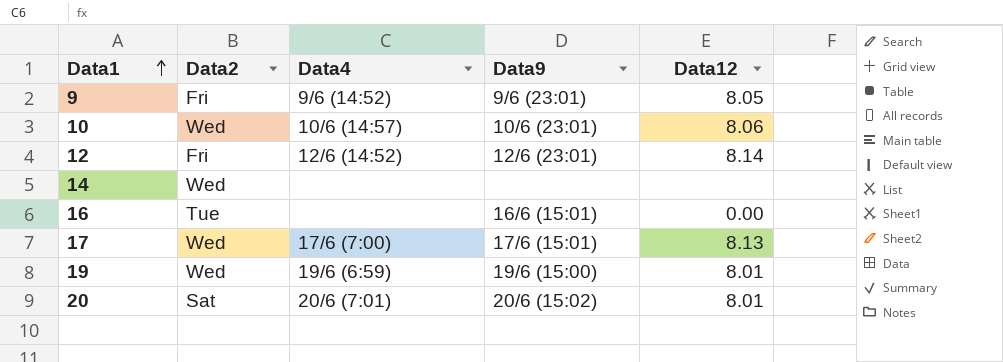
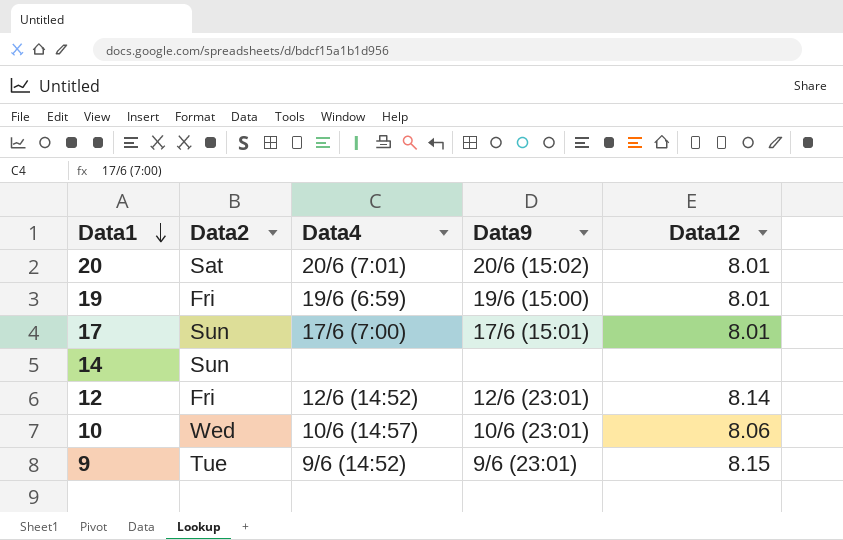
row order: Data1 ascending -> Data1 descending
row 16: Tue | none | 16/6 (15:01) | 0.00 -> none
19 | Data2: Wed -> Fri
17 | Data2: Wed -> Sun
17 | Data12: 8.13 -> 8.01
14 | Data2: Wed -> Sun
9 | Data2: Fri -> Tue
9 | Data12: 8.05 -> 8.15

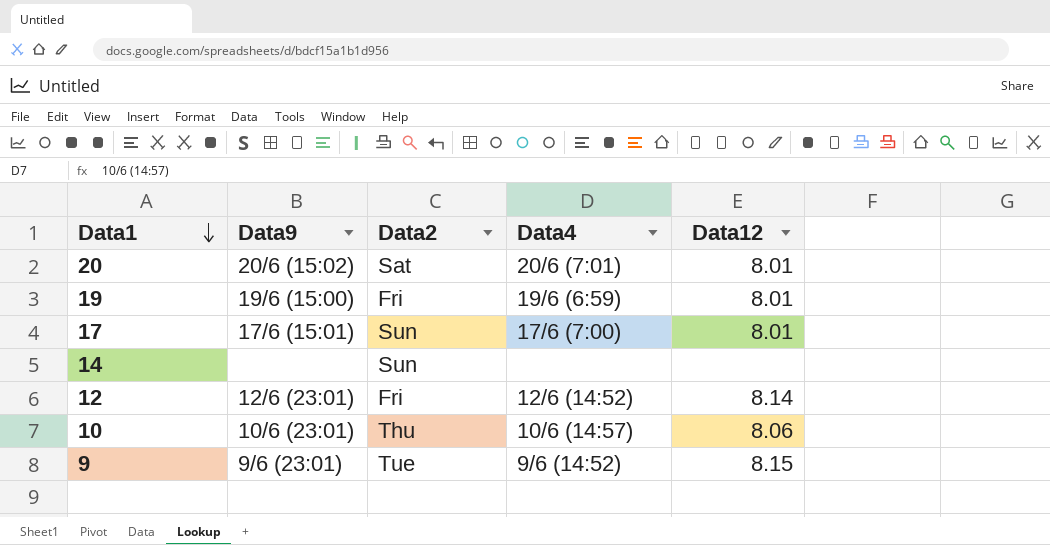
column Data9 | position: 4 -> 2
10 | Data2: Wed -> Thu

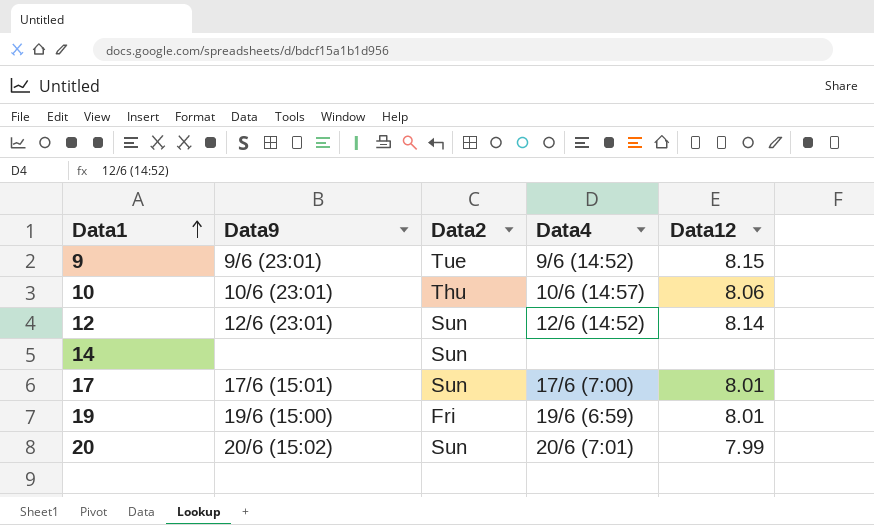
row order: Data1 descending -> Data1 ascending
12 | Data2: Fri -> Sun
20 | Data2: Sat -> Sun
20 | Data12: 8.01 -> 7.99

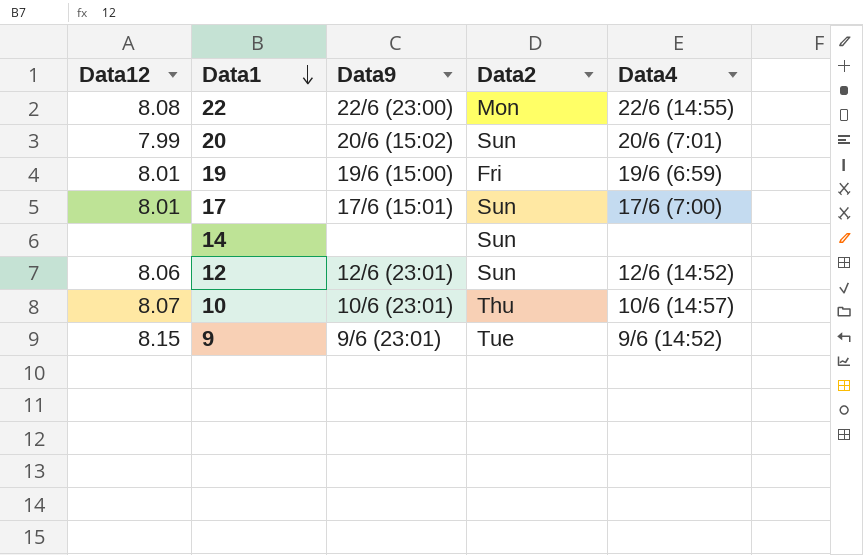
row order: Data1 ascending -> Data1 descending
column Data12 | position: 5 -> 1
row 22: none -> 8.08 | 22/6 (23:00) | Mon | 22/6 (14:55)
12 | Data12: 8.14 -> 8.06
10 | Data12: 8.06 -> 8.07

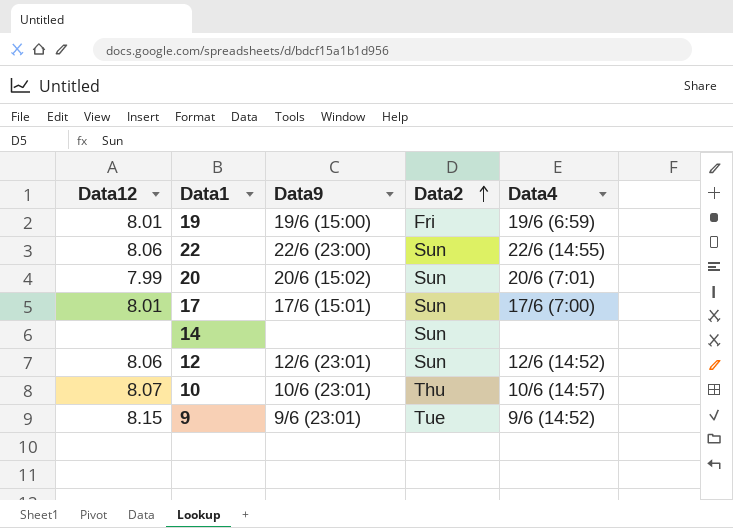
row order: Data1 descending -> Data2 ascending
22 | Data12: 8.08 -> 8.06
22 | Data2: Mon -> Sun

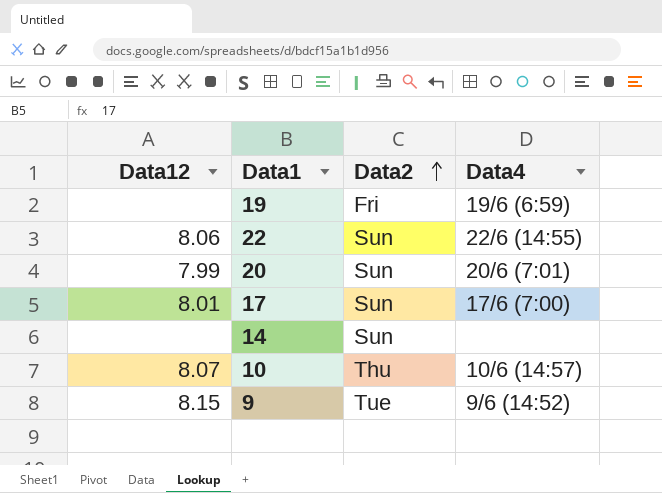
column Data9 | position: 3 -> none
row 12: 8.06 | 12/6 (23:01) | Sun | 12/6 (14:52) -> none
19 | Data12: 8.01 -> none

